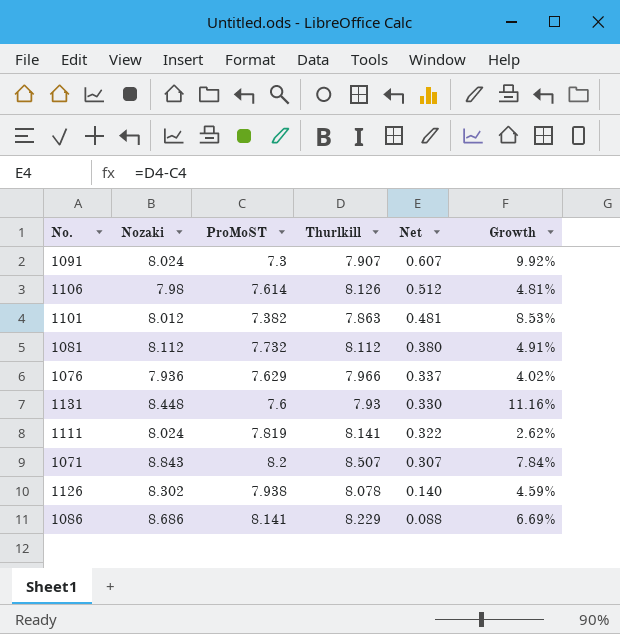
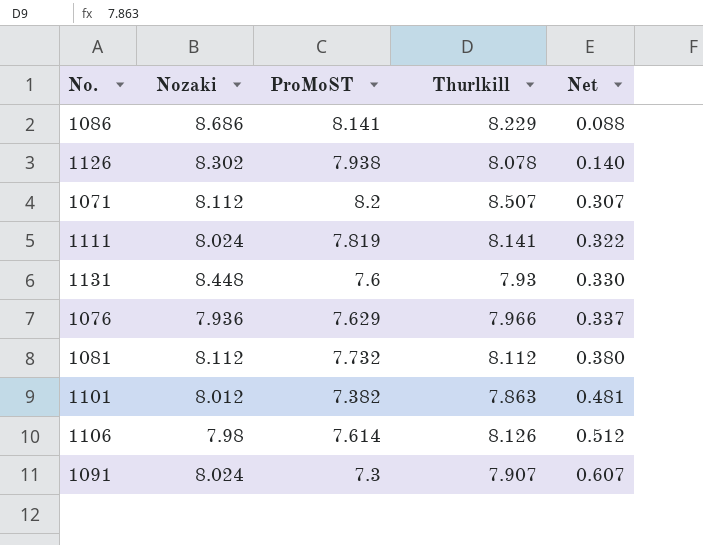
row order: Net descending -> Net ascending
column Growth | formula: ([Nozaki] - [ProMoST]) / [ProMoST] -> none
1071 | Nozaki: 8.843 -> 8.112

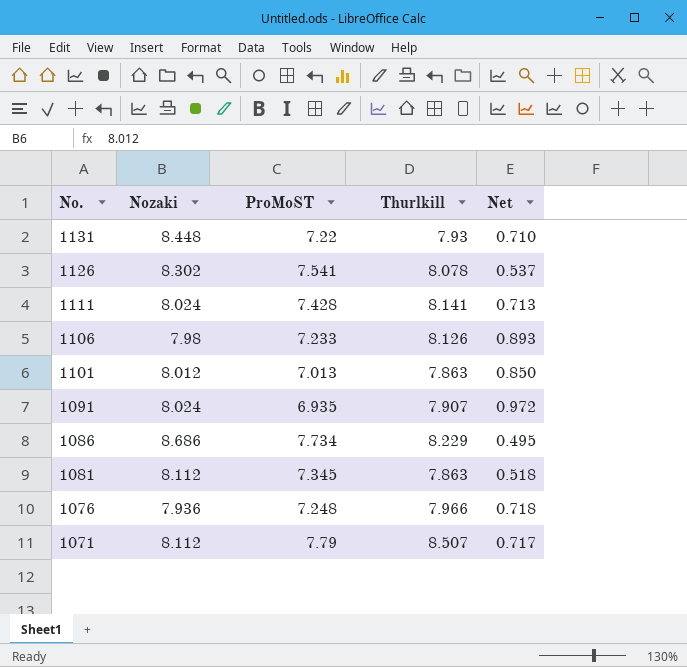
row order: Net ascending -> No. descending
1131 | ProMoST: 7.6 -> 7.22
1131 | Net: 0.330 -> 0.710
1126 | ProMoST: 7.938 -> 7.541
1126 | Net: 0.140 -> 0.537
1111 | ProMoST: 7.819 -> 7.428
1111 | Net: 0.322 -> 0.713
1106 | ProMoST: 7.614 -> 7.233
1106 | Net: 0.512 -> 0.893
1101 | ProMoST: 7.382 -> 7.013
1101 | Net: 0.481 -> 0.850
1091 | ProMoST: 7.3 -> 6.935
1091 | Net: 0.607 -> 0.972
1086 | ProMoST: 8.141 -> 7.734
1086 | Net: 0.088 -> 0.495
1081 | ProMoST: 7.732 -> 7.345
1081 | Thurlkill: 8.112 -> 7.863
1081 | Net: 0.380 -> 0.518
1076 | ProMoST: 7.629 -> 7.248
1076 | Net: 0.337 -> 0.718
1071 | ProMoST: 8.2 -> 7.79
1071 | Net: 0.307 -> 0.717

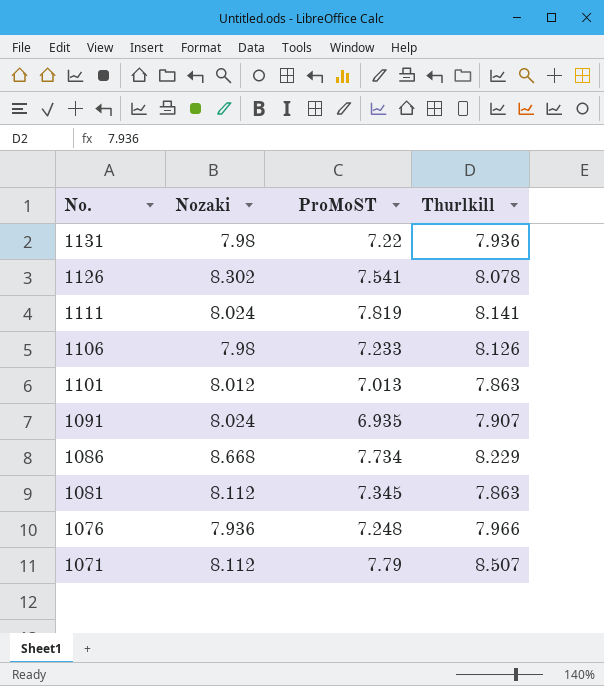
column Net | formula: [Thurlkill] - [ProMoST] -> none
1131 | Nozaki: 8.448 -> 7.98
1131 | Thurlkill: 7.93 -> 7.936
1111 | ProMoST: 7.428 -> 7.819
1086 | Nozaki: 8.686 -> 8.668

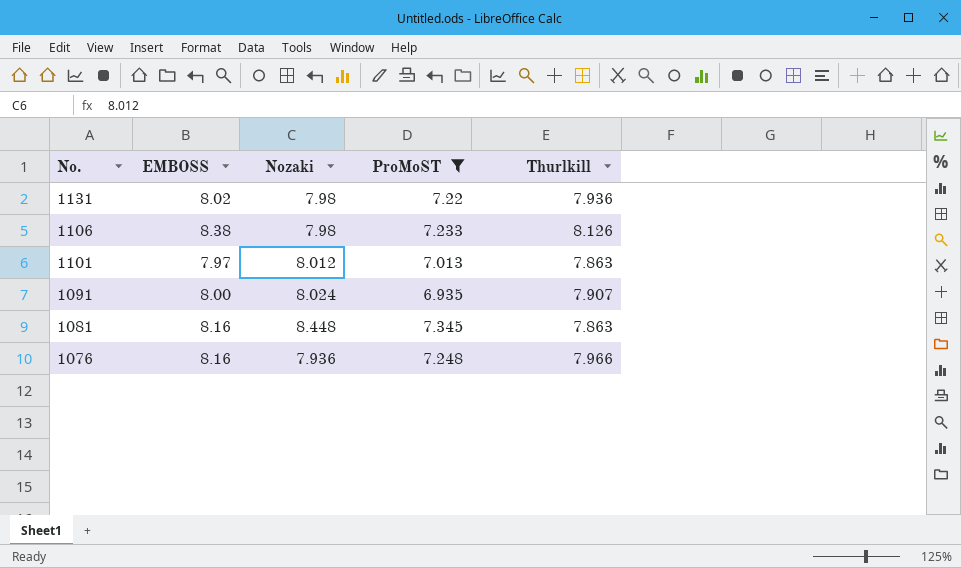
filter: none -> ProMoST <= 7.345
column EMBOSS | position: none -> 2
1081 | Nozaki: 8.112 -> 8.448

